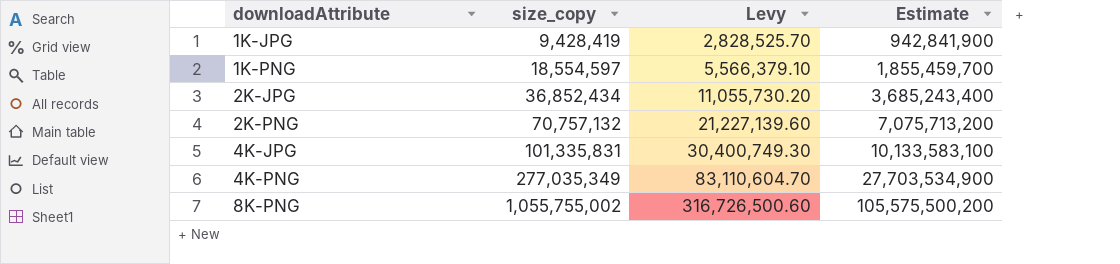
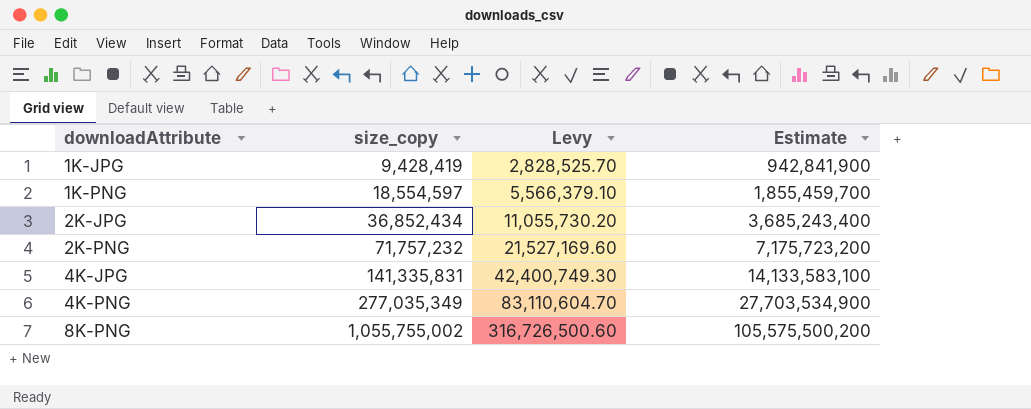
2K-PNG | size_copy: 70,757,132 -> 71,757,232
2K-PNG | Levy: 21,227,139.60 -> 21,527,169.60
2K-PNG | Estimate: 7,075,713,200 -> 7,175,723,200
4K-JPG | size_copy: 101,335,831 -> 141,335,831
4K-JPG | Levy: 30,400,749.30 -> 42,400,749.30
4K-JPG | Estimate: 10,133,583,100 -> 14,133,583,100

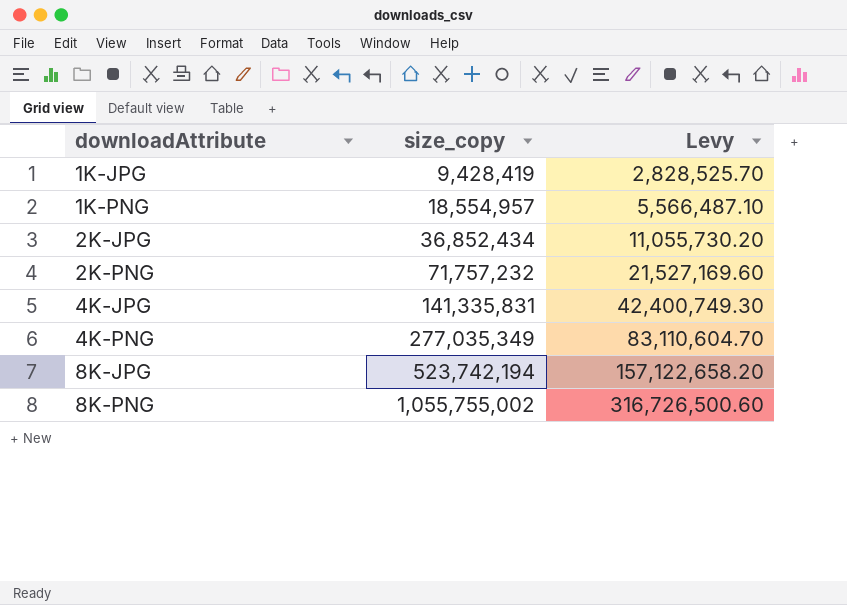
column Estimate | formula: [size_copy] * 100 -> none
1K-PNG | size_copy: 18,554,597 -> 18,554,957
1K-PNG | Levy: 5,566,379.10 -> 5,566,487.10
row 8K-JPG: none -> 523,742,194 | 157,122,658.20

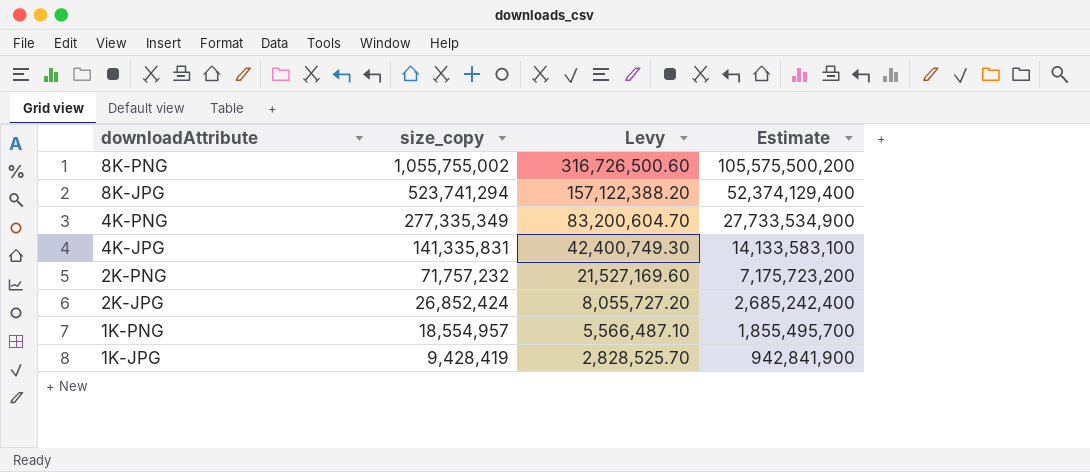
row order: downloadAttribute ascending -> downloadAttribute descending
column Estimate | formula: none -> [size_copy] * 100
8K-JPG | size_copy: 523,742,194 -> 523,741,294
8K-JPG | Levy: 157,122,658.20 -> 157,122,388.20
4K-PNG | size_copy: 277,035,349 -> 277,335,349
4K-PNG | Levy: 83,110,604.70 -> 83,200,604.70
2K-JPG | size_copy: 36,852,434 -> 26,852,424
2K-JPG | Levy: 11,055,730.20 -> 8,055,727.20

